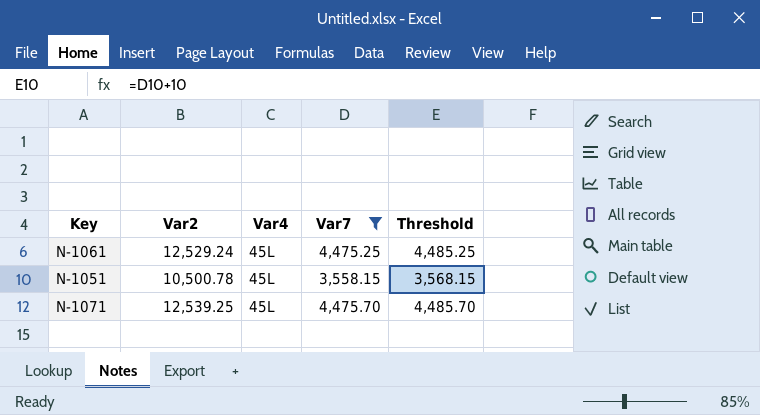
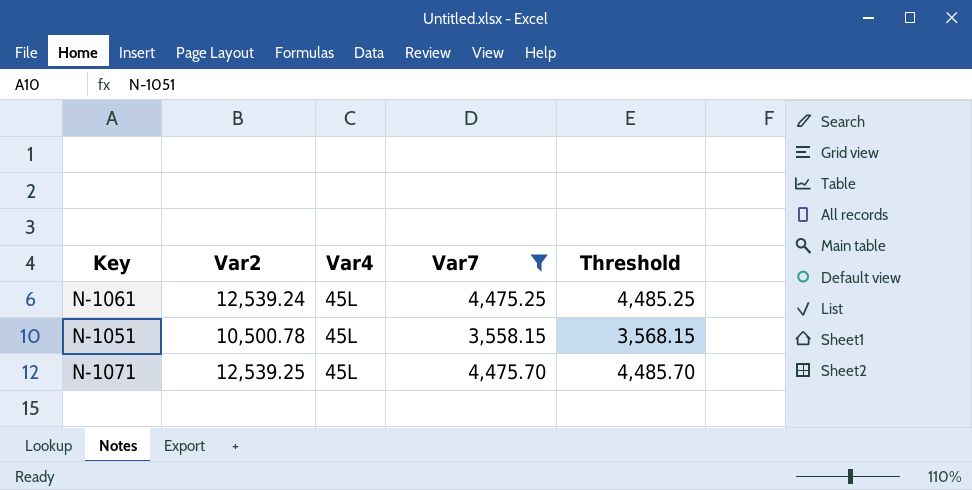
N-1061 | Var2: 12,529.24 -> 12,539.24

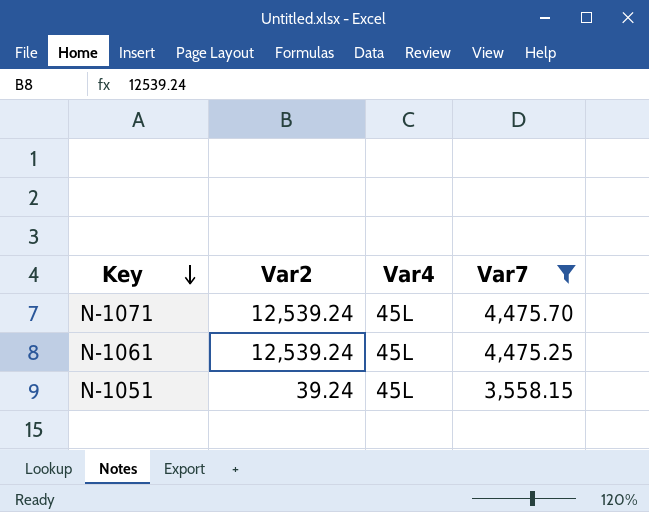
row order: none -> Key descending
column Threshold | formula: [Var7] + 10 -> none
N-1071 | Var2: 12,539.25 -> 12,539.24
N-1051 | Var2: 10,500.78 -> 39.24

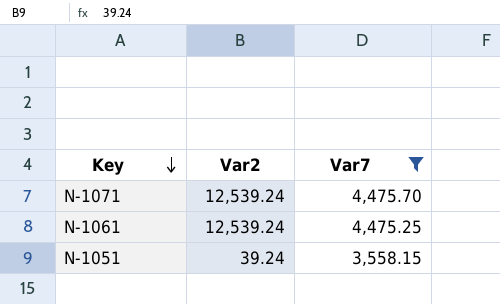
column Var4 | position: 3 -> none

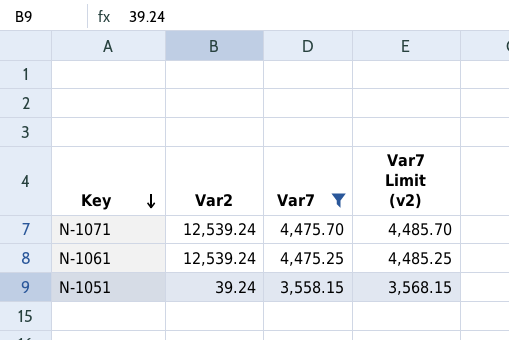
column Var7 Limit (v2) | formula: none -> [Var7] + 10

